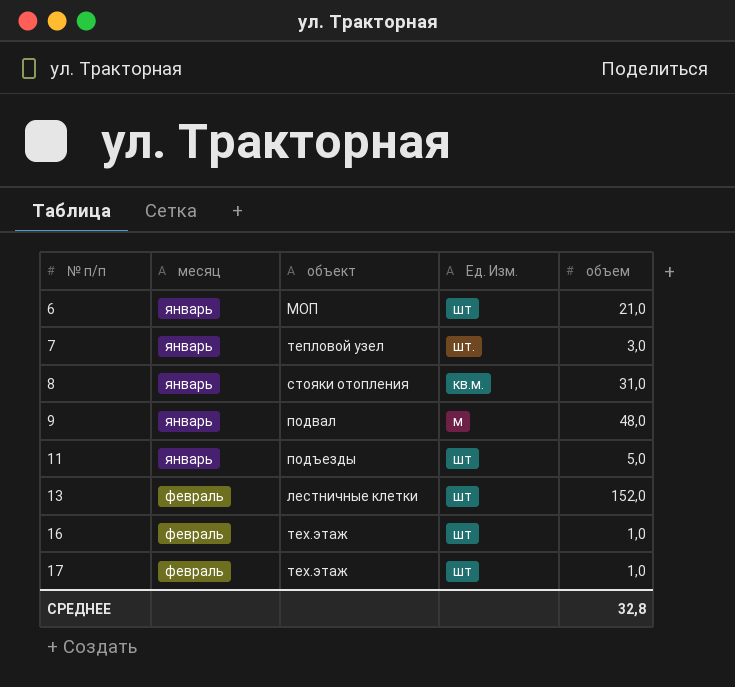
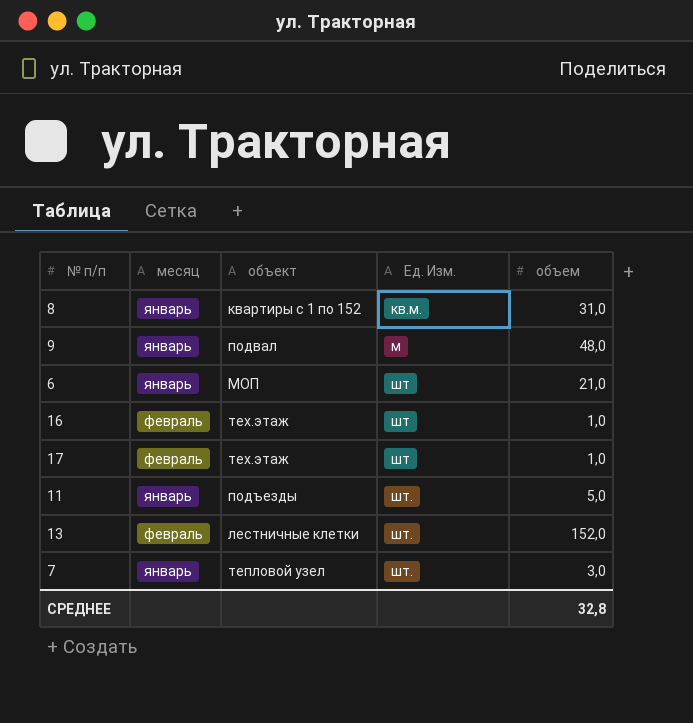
row order: № п/п ascending -> Ед. Изм. ascending
8 | объект: стояки отопления -> квартиры с 1 по 152
11 | Ед. Изм.: шт -> шт.
13 | Ед. Изм.: шт -> шт.

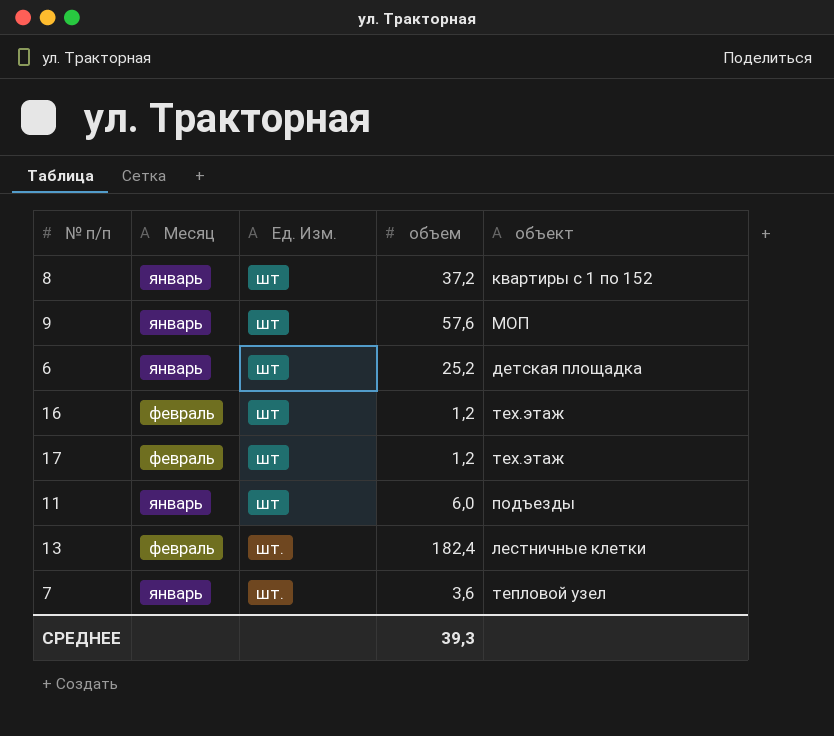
column name: месяц -> Месяц
column объект | position: 3 -> 5
8 | Ед. Изм.: кв.м. -> шт
8 | объем: 31,0 -> 37,2
9 | Ед. Изм.: м -> шт
9 | объем: 48,0 -> 57,6
9 | объект: подвал -> МОП
6 | объем: 21,0 -> 25,2
6 | объект: МОП -> детская площадка
16 | объем: 1,0 -> 1,2
17 | объем: 1,0 -> 1,2
11 | Ед. Изм.: шт. -> шт
11 | объем: 5,0 -> 6,0
13 | объем: 152,0 -> 182,4
7 | объем: 3,0 -> 3,6
СРЕДНЕЕ | объем: 32,8 -> 39,3

